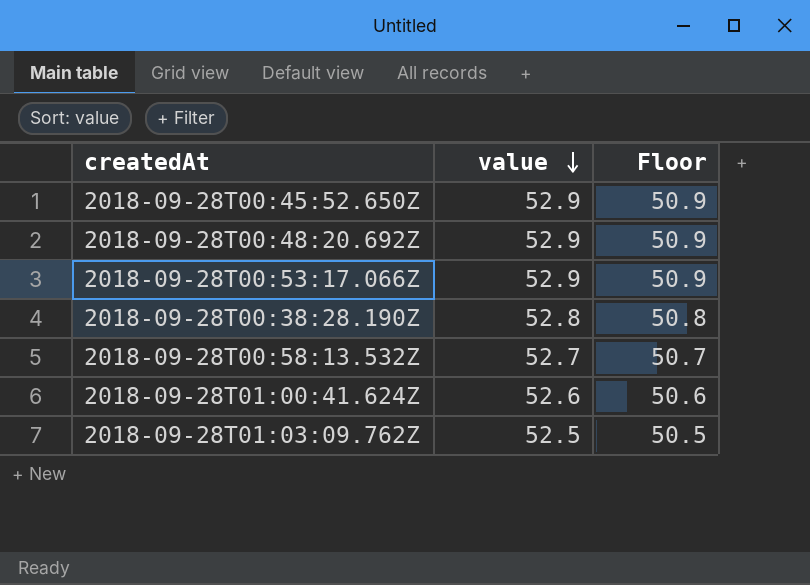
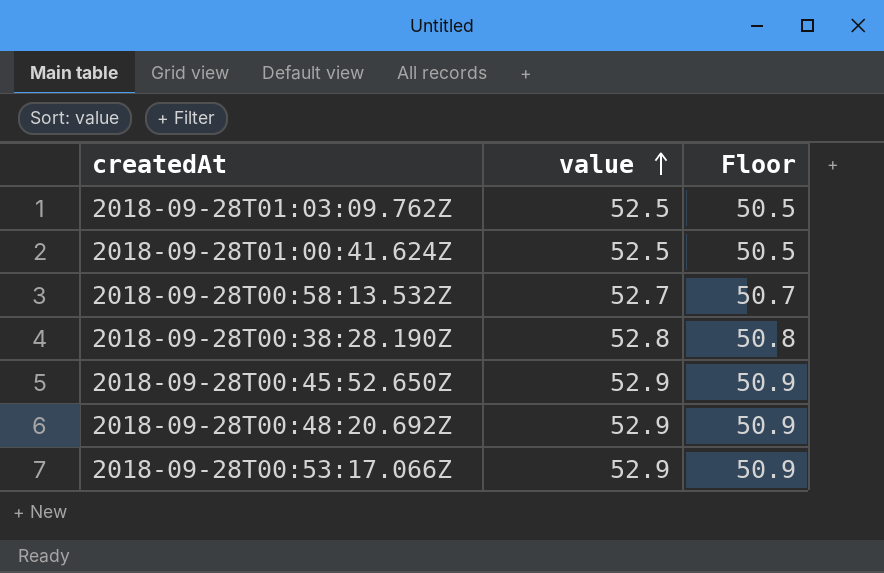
row order: value descending -> value ascending
2018-09-28T01:00:41.624Z | value: 52.6 -> 52.5
2018-09-28T01:00:41.624Z | Floor: 50.6 -> 50.5

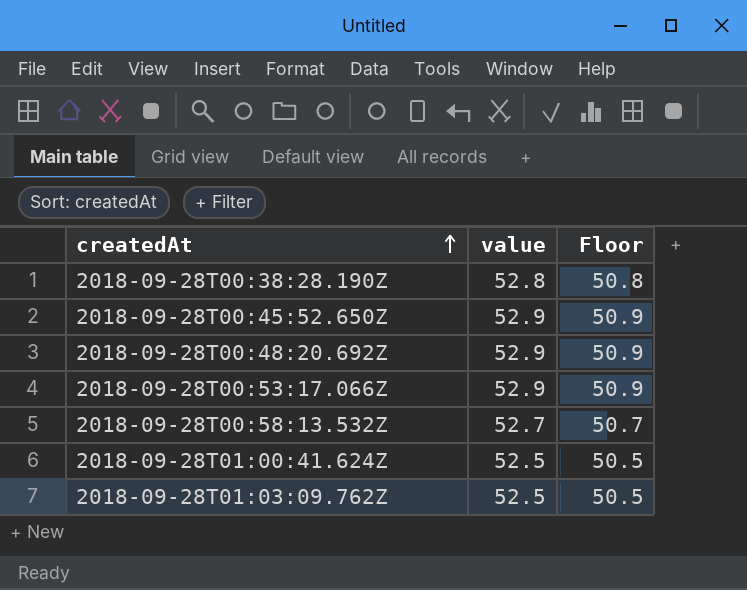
row order: value ascending -> createdAt ascending

